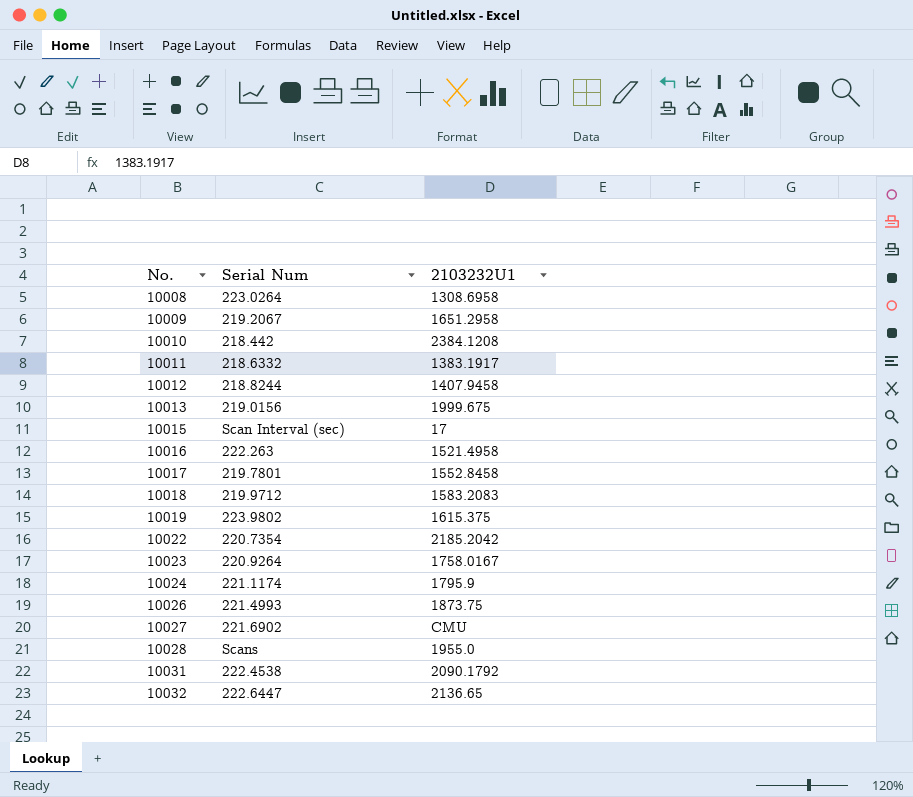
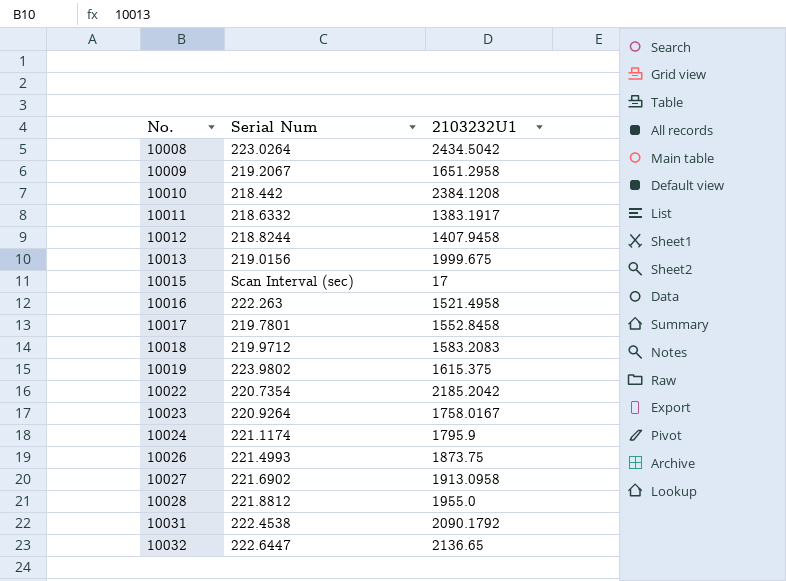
10008 | 2103232U1: 1308.6958 -> 2434.5042
10027 | 2103232U1: CMU -> 1913.0958
10028 | Serial Num: Scans -> 221.8812

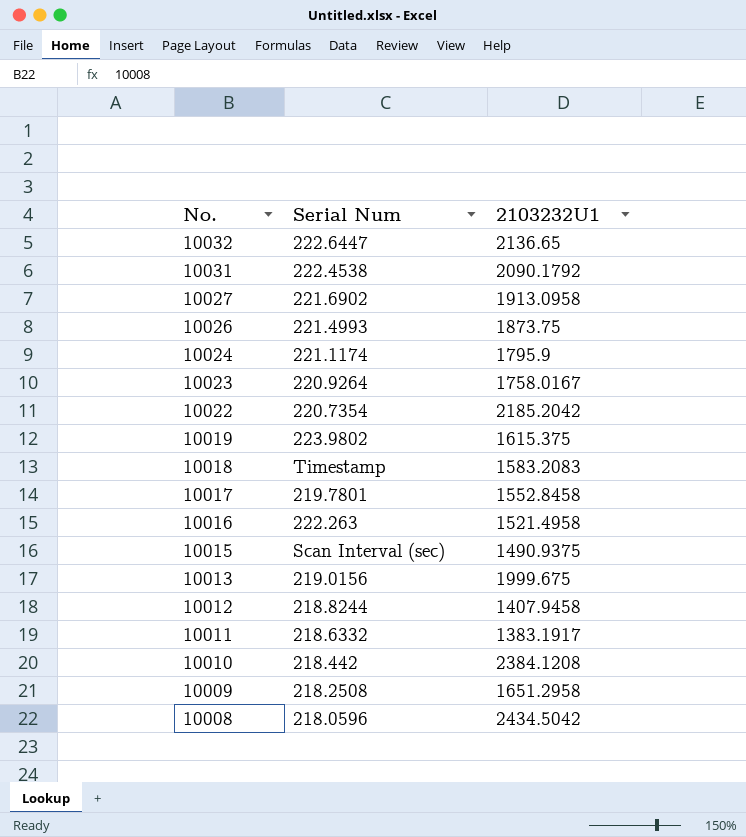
row order: No. ascending -> No. descending
row 10028: 221.8812 | 1955.0 -> none
10018 | Serial Num: 219.9712 -> Timestamp
10015 | 2103232U1: 17 -> 1490.9375
10009 | Serial Num: 219.2067 -> 218.2508
10008 | Serial Num: 223.0264 -> 218.0596

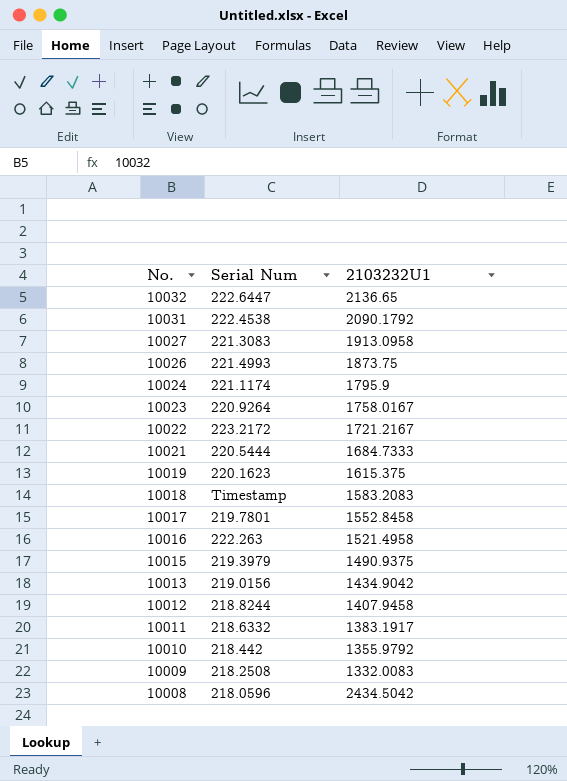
10027 | Serial Num: 221.6902 -> 221.3083
10022 | Serial Num: 220.7354 -> 223.2172
10022 | 2103232U1: 2185.2042 -> 1721.2167
row 10021: none -> 220.5444 | 1684.7333
10019 | Serial Num: 223.9802 -> 220.1623
10015 | Serial Num: Scan Interval (sec) -> 219.3979
10013 | 2103232U1: 1999.675 -> 1434.9042
10010 | 2103232U1: 2384.1208 -> 1355.9792
10009 | 2103232U1: 1651.2958 -> 1332.0083

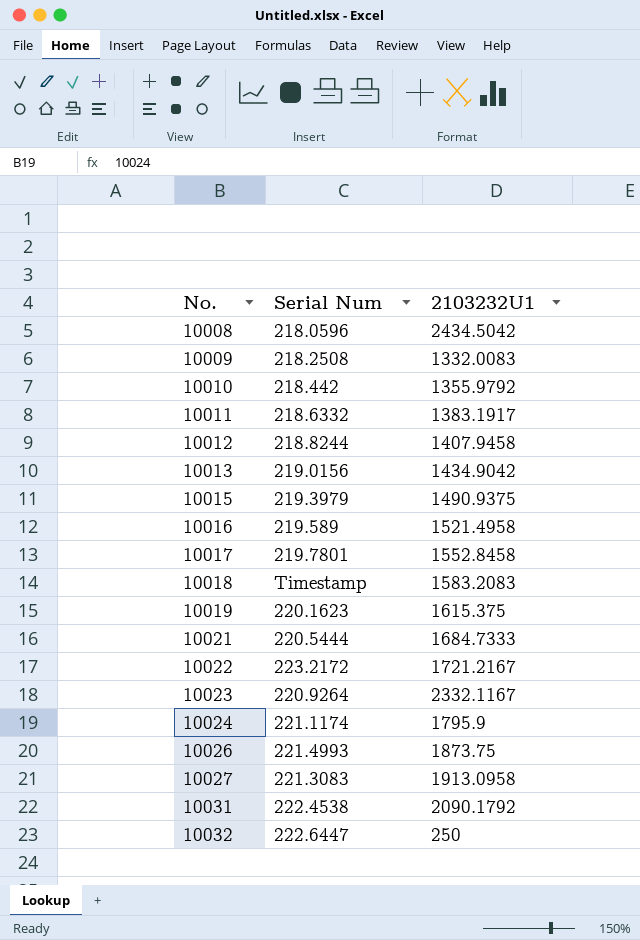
row order: No. descending -> No. ascending
10016 | Serial Num: 222.263 -> 219.589
10023 | 2103232U1: 1758.0167 -> 2332.1167
10032 | 2103232U1: 2136.65 -> 250

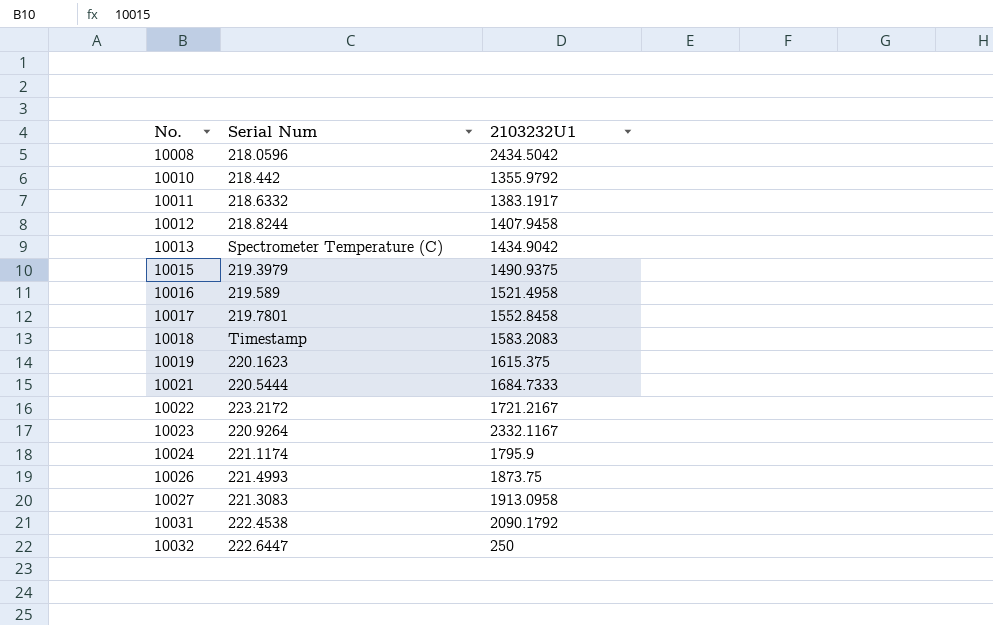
row 10009: 218.2508 | 1332.0083 -> none
10013 | Serial Num: 219.0156 -> Spectrometer Temperature (C)

